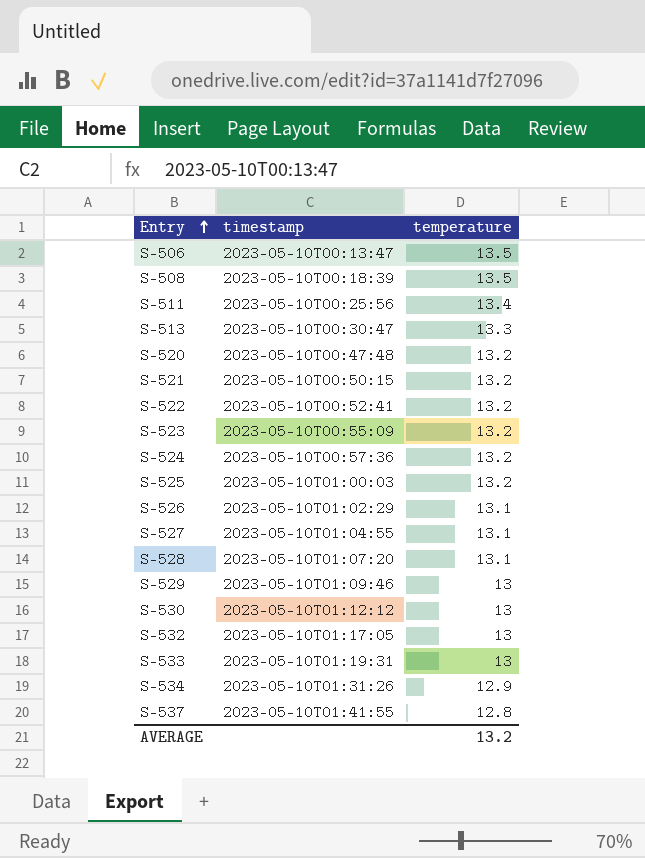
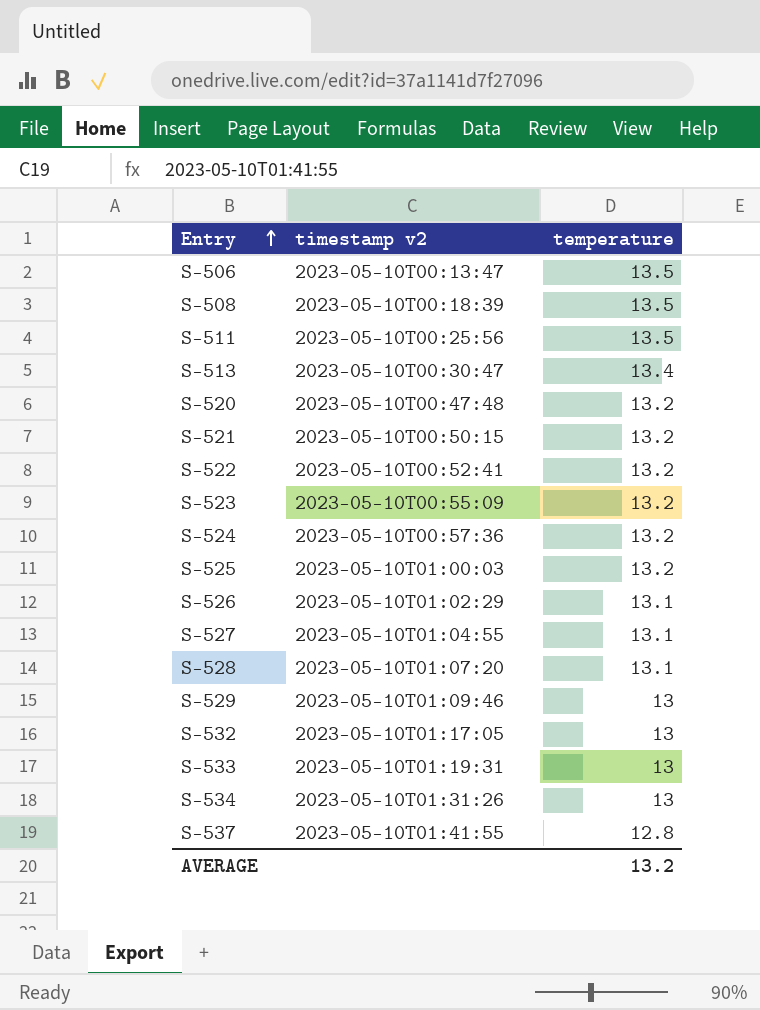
column name: timestamp -> timestamp v2
row S-530: 2023-05-10T01:12:12 | 13 -> none
S-511 | temperature: 13.4 -> 13.5
S-513 | temperature: 13.3 -> 13.4
S-534 | temperature: 12.9 -> 13

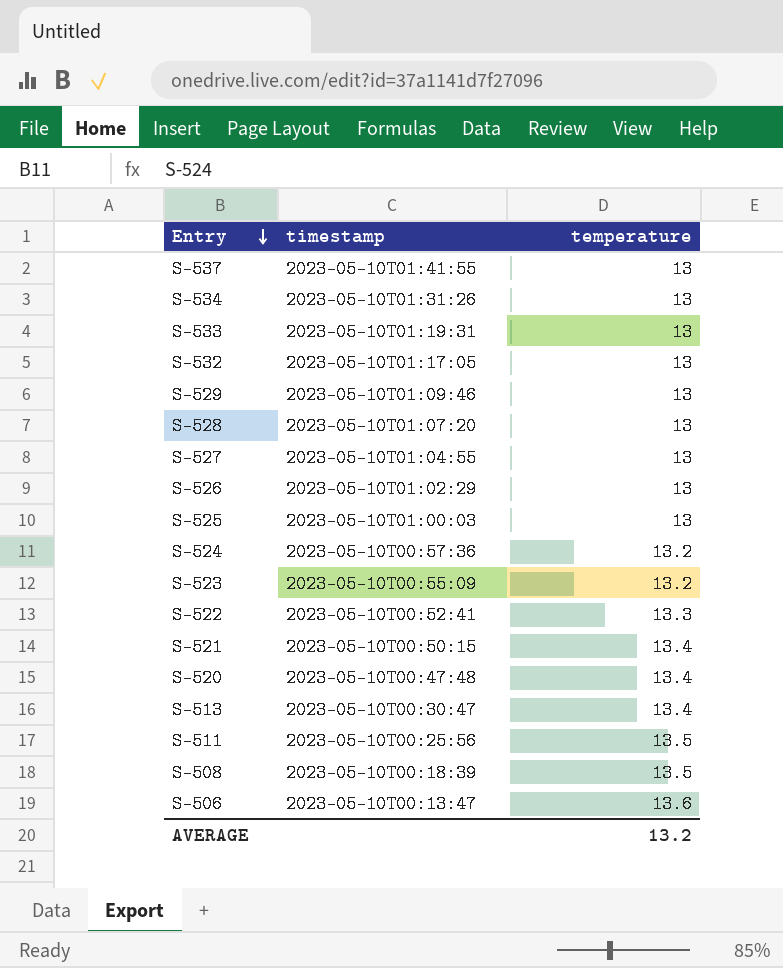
row order: Entry ascending -> Entry descending
column name: timestamp v2 -> timestamp
S-537 | temperature: 12.8 -> 13
S-528 | temperature: 13.1 -> 13
S-527 | temperature: 13.1 -> 13
S-526 | temperature: 13.1 -> 13
S-525 | temperature: 13.2 -> 13
S-522 | temperature: 13.2 -> 13.3
S-521 | temperature: 13.2 -> 13.4
S-520 | temperature: 13.2 -> 13.4
S-506 | temperature: 13.5 -> 13.6

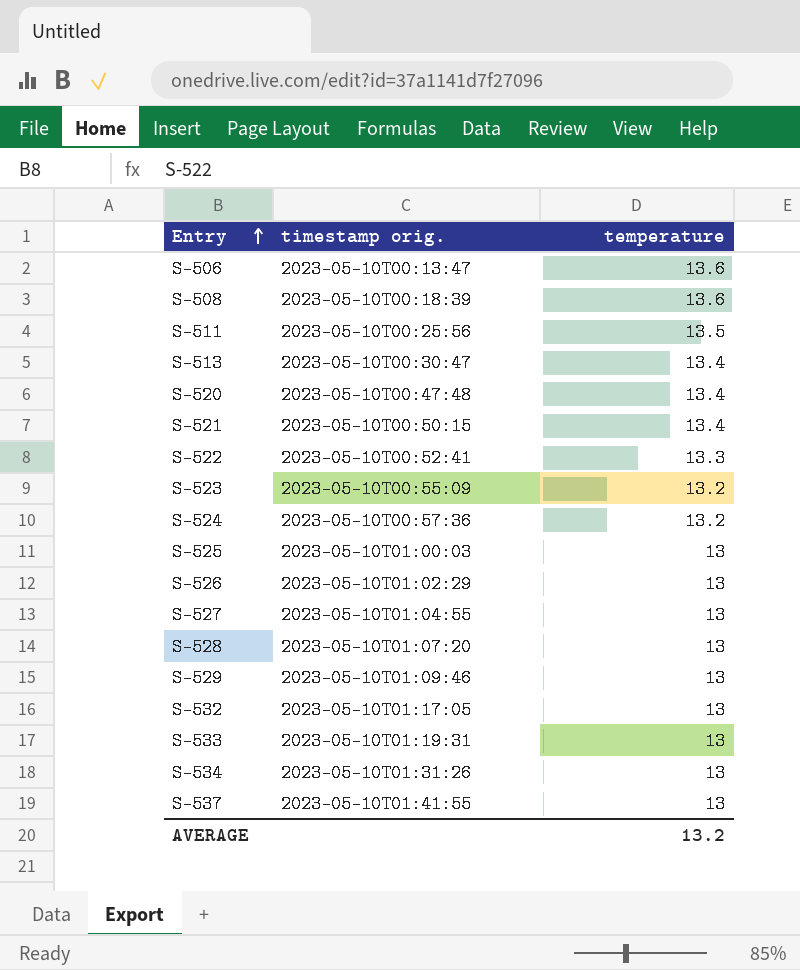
row order: Entry descending -> Entry ascending
column name: timestamp -> timestamp orig.
S-508 | temperature: 13.5 -> 13.6

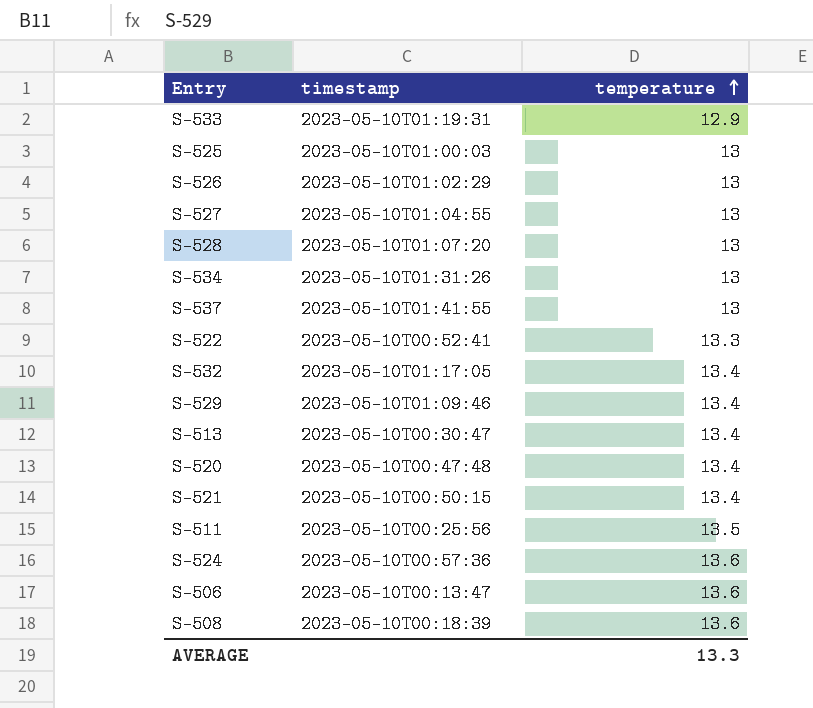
row order: Entry ascending -> temperature ascending
column name: timestamp orig. -> timestamp
row S-523: 2023-05-10T00:55:09 | 13.2 -> none
S-533 | temperature: 13 -> 12.9
S-532 | temperature: 13 -> 13.4
S-529 | temperature: 13 -> 13.4
S-524 | temperature: 13.2 -> 13.6
AVERAGE | temperature: 13.2 -> 13.3

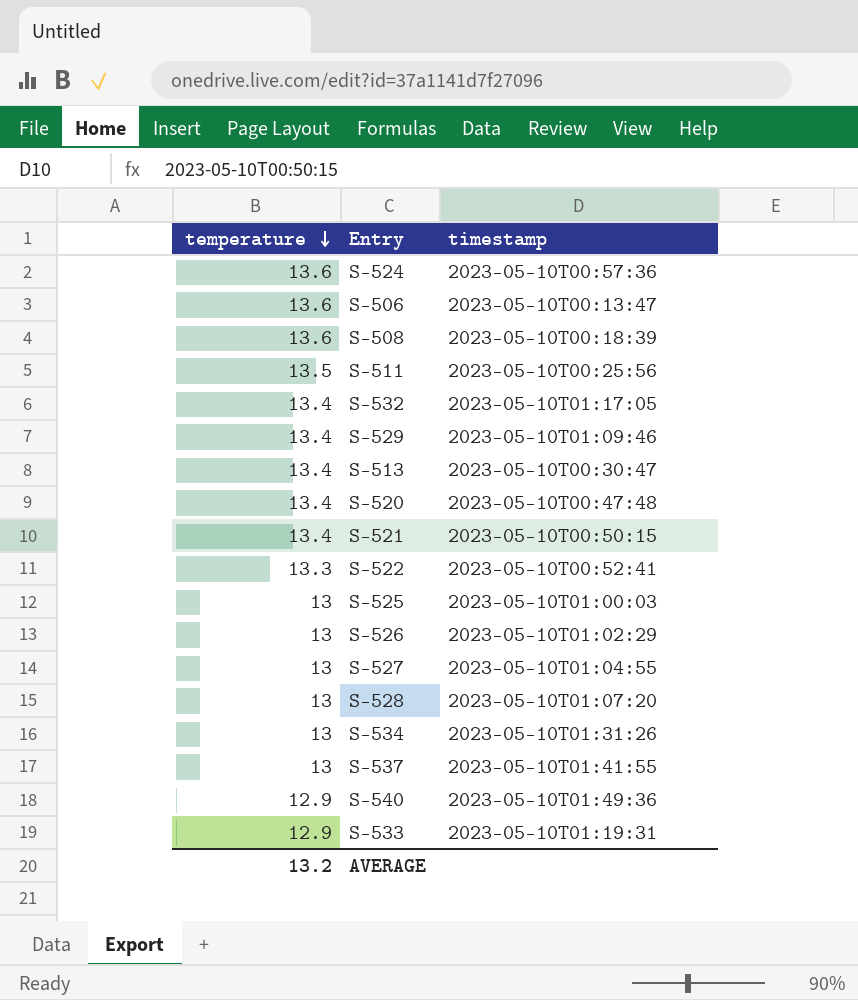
row order: temperature ascending -> temperature descending
column temperature | position: 3 -> 1
row S-540: none -> 12.9 | 2023-05-10T01:49:36
AVERAGE | temperature: 13.3 -> 13.2

